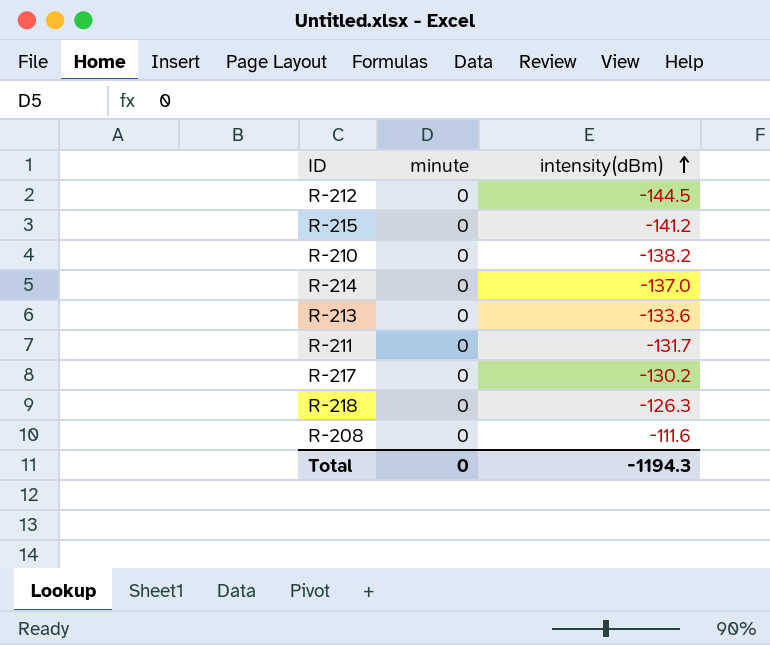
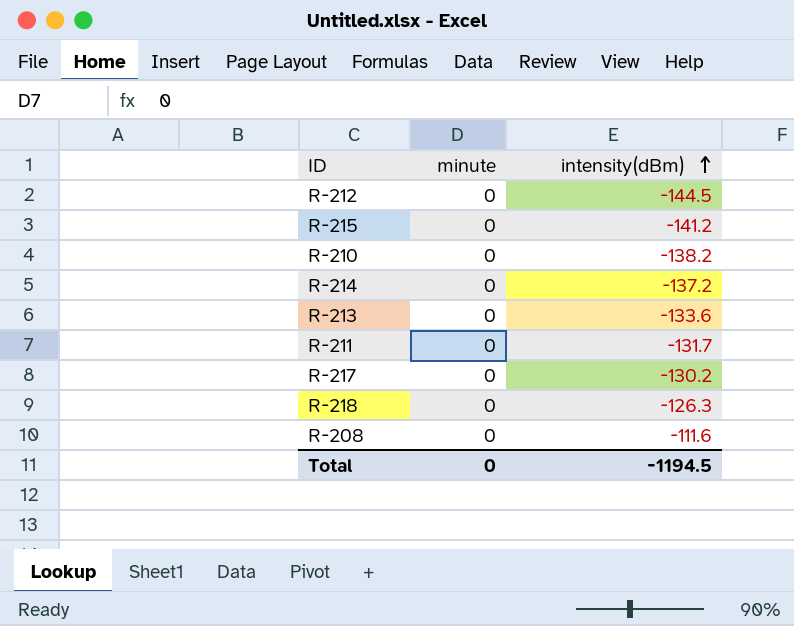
R-214 | intensity(dBm): -137.0 -> -137.2
Total | intensity(dBm): -1194.3 -> -1194.5

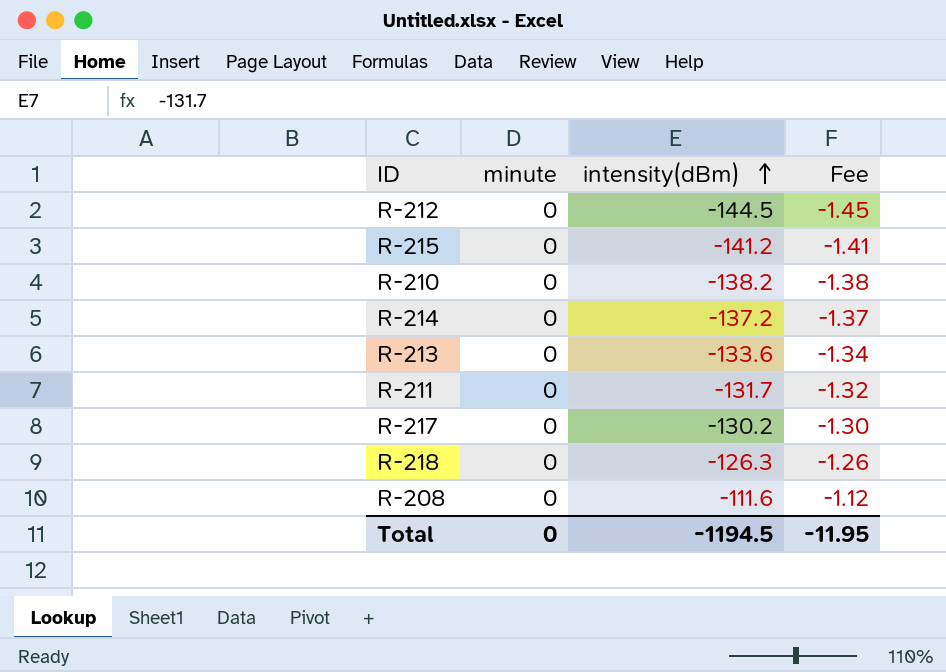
column Fee | formula: none -> [intensity(dBm)] * 0.01

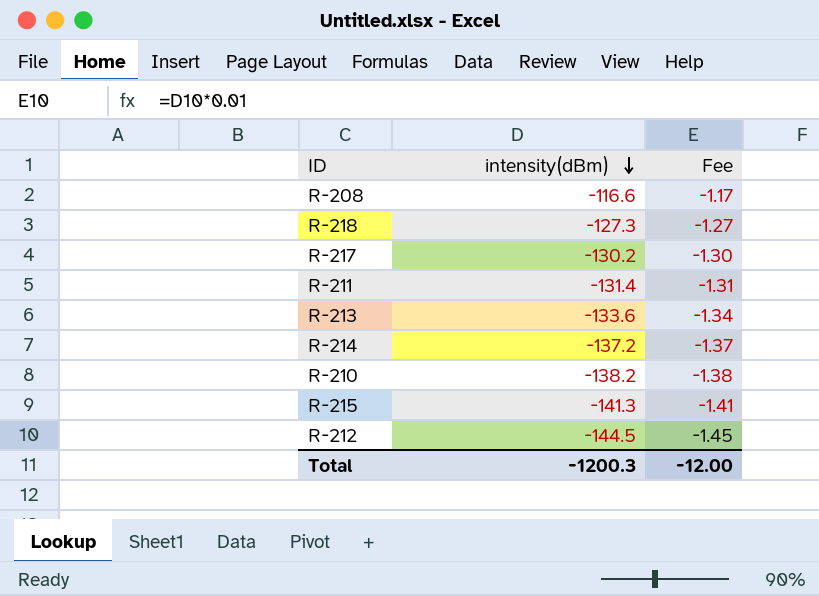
row order: intensity(dBm) ascending -> intensity(dBm) descending
column minute | position: 2 -> none
R-208 | intensity(dBm): -111.6 -> -116.6
R-208 | Fee: -1.12 -> -1.17
R-218 | intensity(dBm): -126.3 -> -127.3
R-218 | Fee: -1.26 -> -1.27
R-211 | intensity(dBm): -131.7 -> -131.4
R-211 | Fee: -1.32 -> -1.31
R-215 | intensity(dBm): -141.2 -> -141.3
Total | intensity(dBm): -1194.5 -> -1200.3
Total | Fee: -11.95 -> -12.00

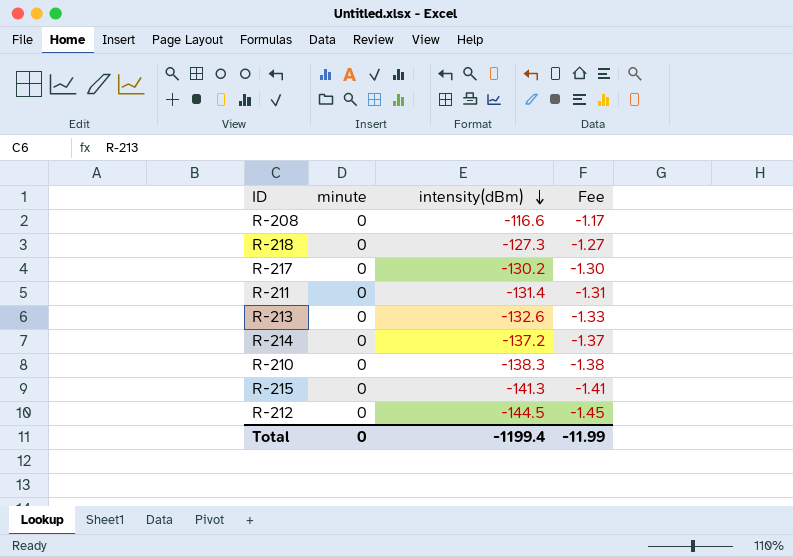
column minute | position: none -> 2
R-213 | intensity(dBm): -133.6 -> -132.6
R-213 | Fee: -1.34 -> -1.33
R-210 | intensity(dBm): -138.2 -> -138.3
Total | intensity(dBm): -1200.3 -> -1199.4
Total | Fee: -12.00 -> -11.99

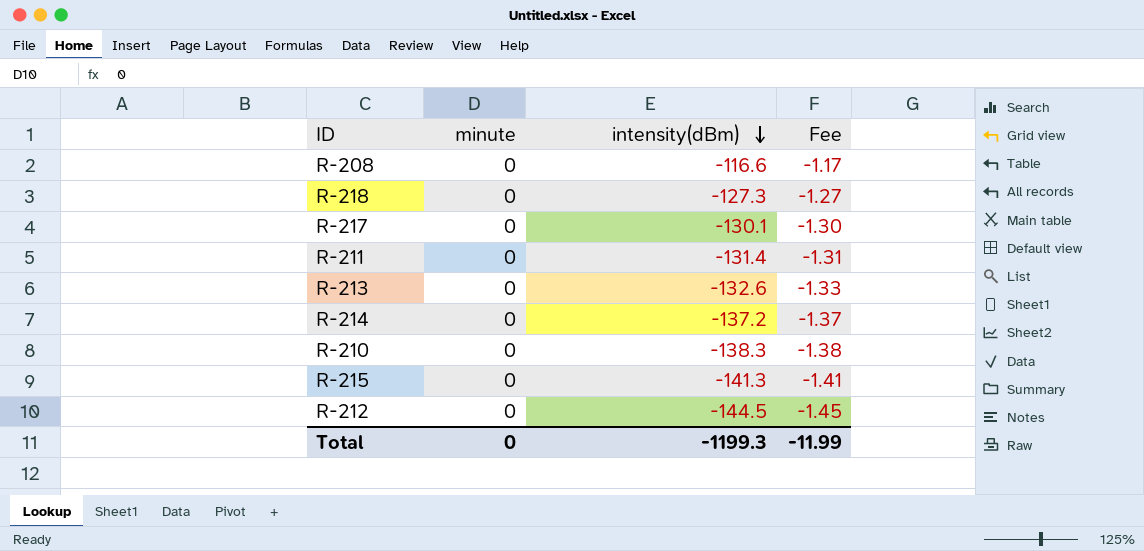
R-217 | intensity(dBm): -130.2 -> -130.1
Total | intensity(dBm): -1199.4 -> -1199.3

